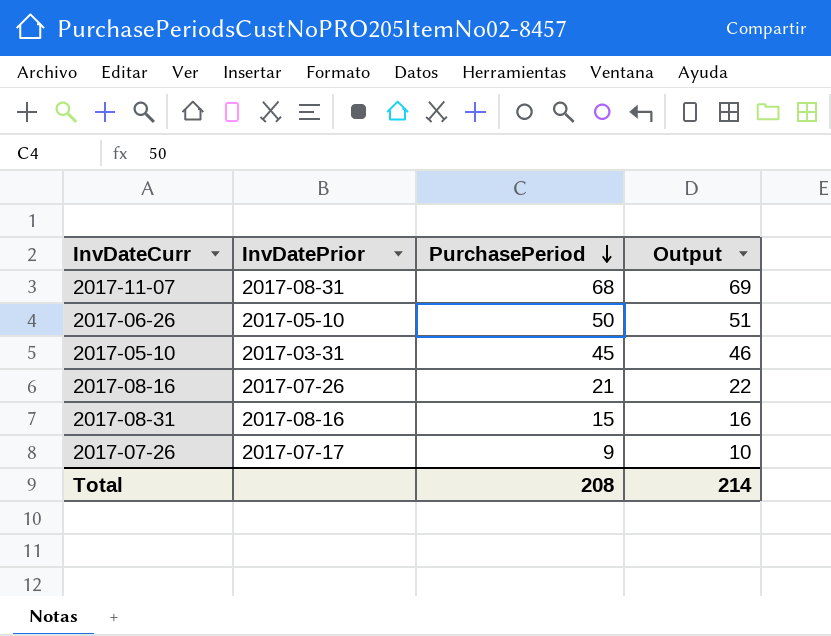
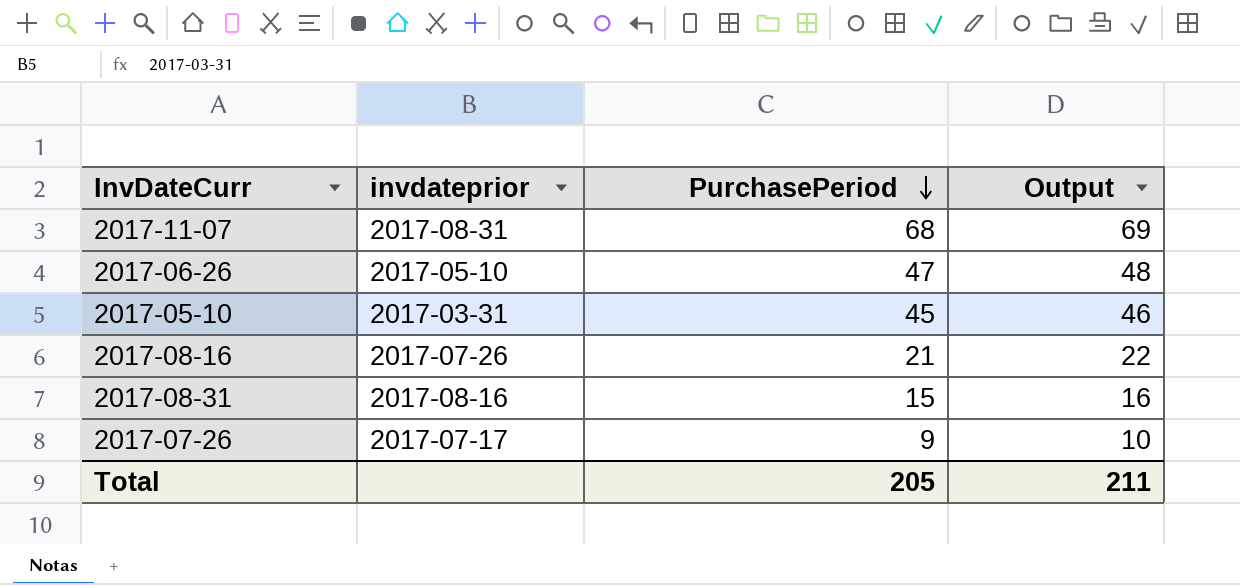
column name: InvDatePrior -> invdateprior
2017-06-26 | PurchasePeriod: 50 -> 47
2017-06-26 | Output: 51 -> 48
Total | PurchasePeriod: 208 -> 205
Total | Output: 214 -> 211

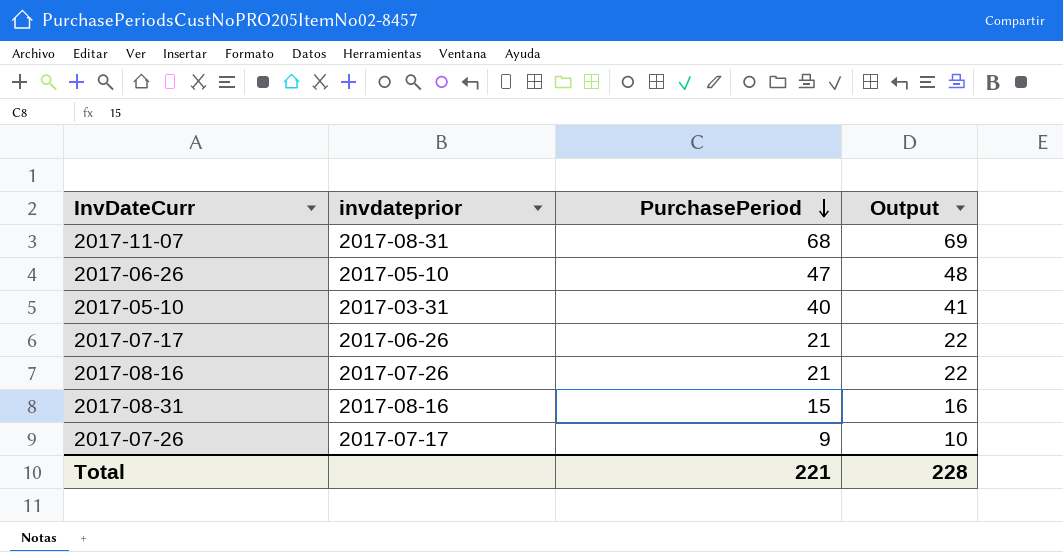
2017-05-10 | PurchasePeriod: 45 -> 40
2017-05-10 | Output: 46 -> 41
row 2017-07-17: none -> 2017-06-26 | 21 | 22
Total | PurchasePeriod: 205 -> 221
Total | Output: 211 -> 228

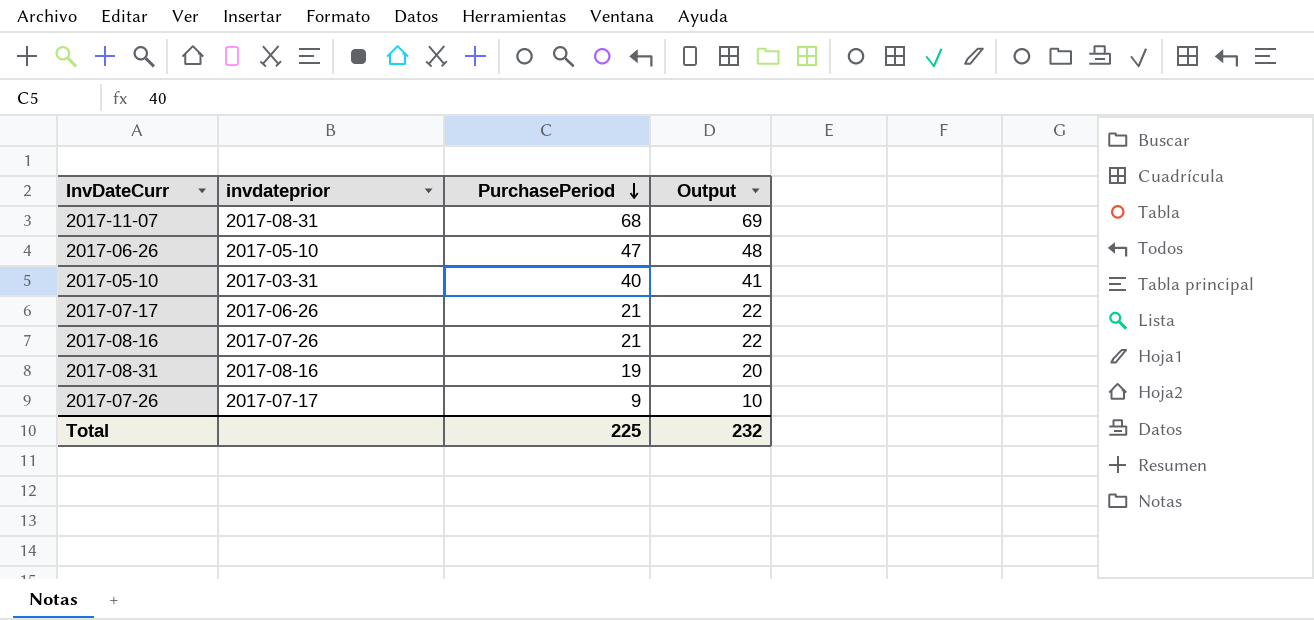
2017-08-31 | PurchasePeriod: 15 -> 19
2017-08-31 | Output: 16 -> 20
Total | PurchasePeriod: 221 -> 225
Total | Output: 228 -> 232

